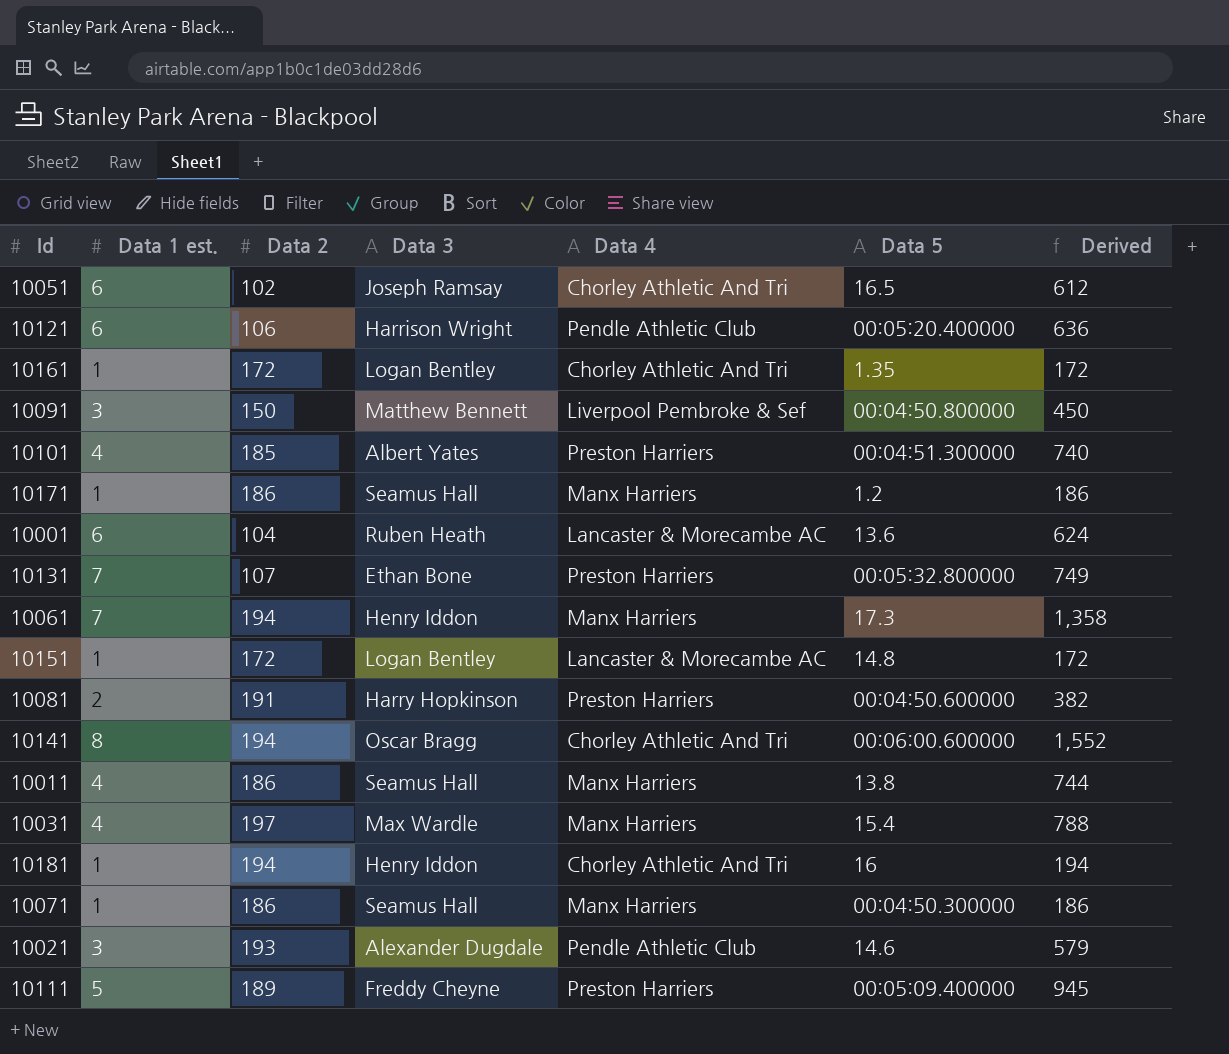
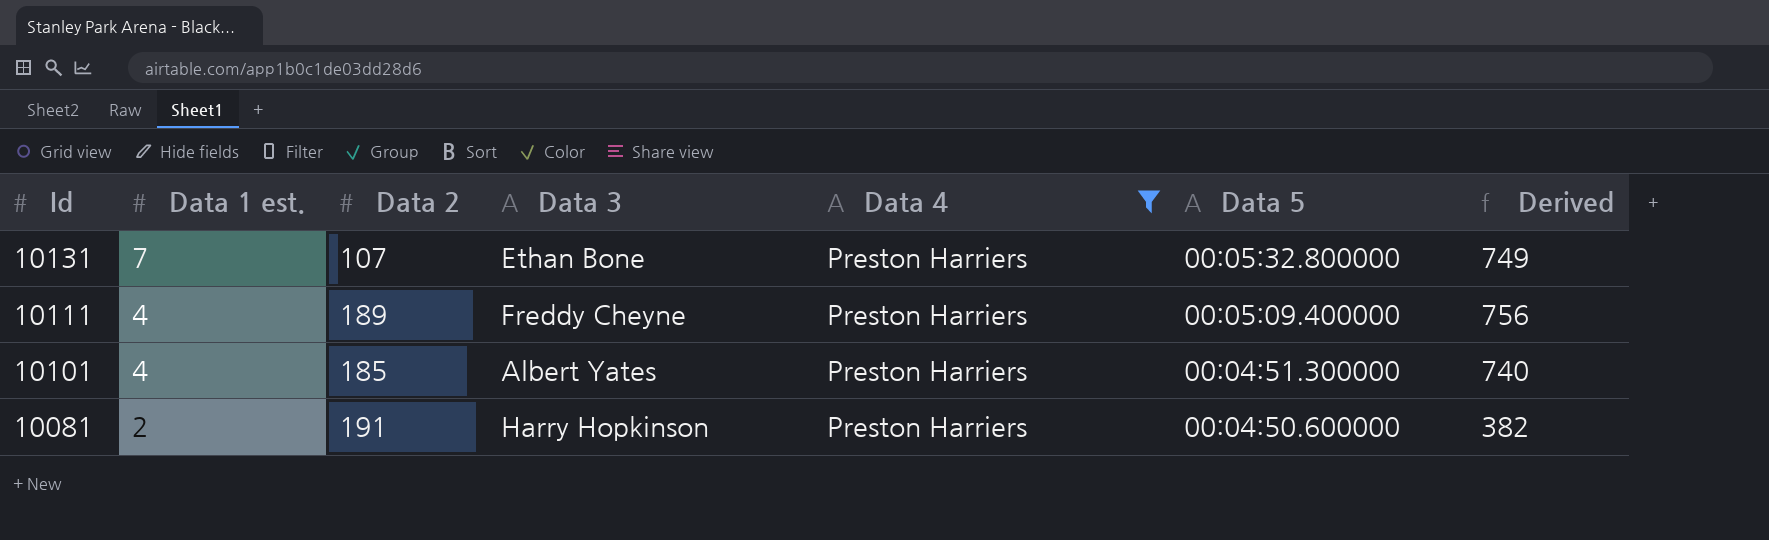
filter: none -> Data 4 = Preston Harriers
row order: none -> Id descending
10111 | Data 1 est.: 5 -> 4
10111 | Derived: 945 -> 756

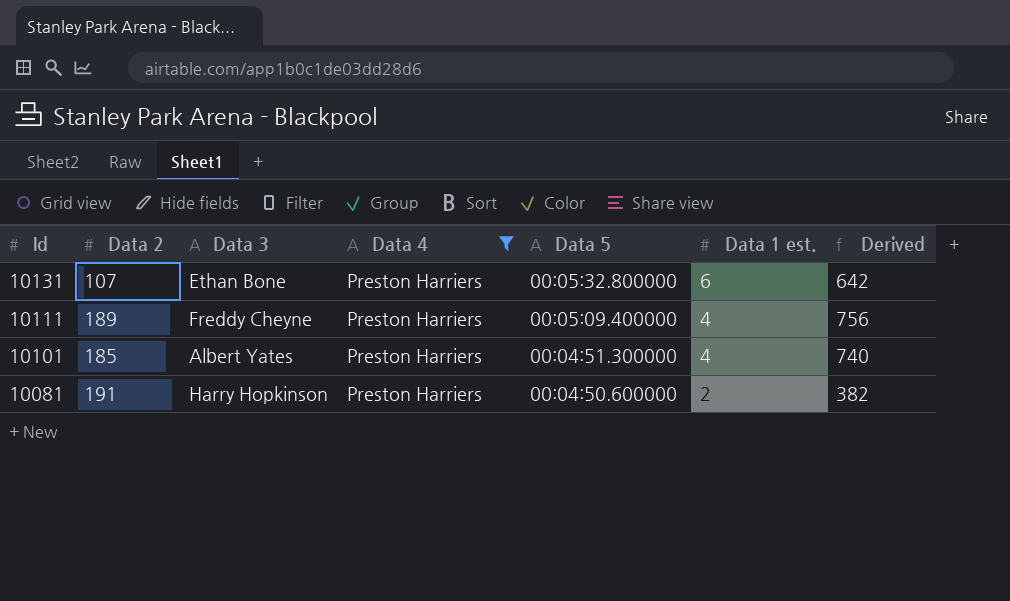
column Data 1 est. | position: 2 -> 6
10131 | Data 1 est.: 7 -> 6
10131 | Derived: 749 -> 642

